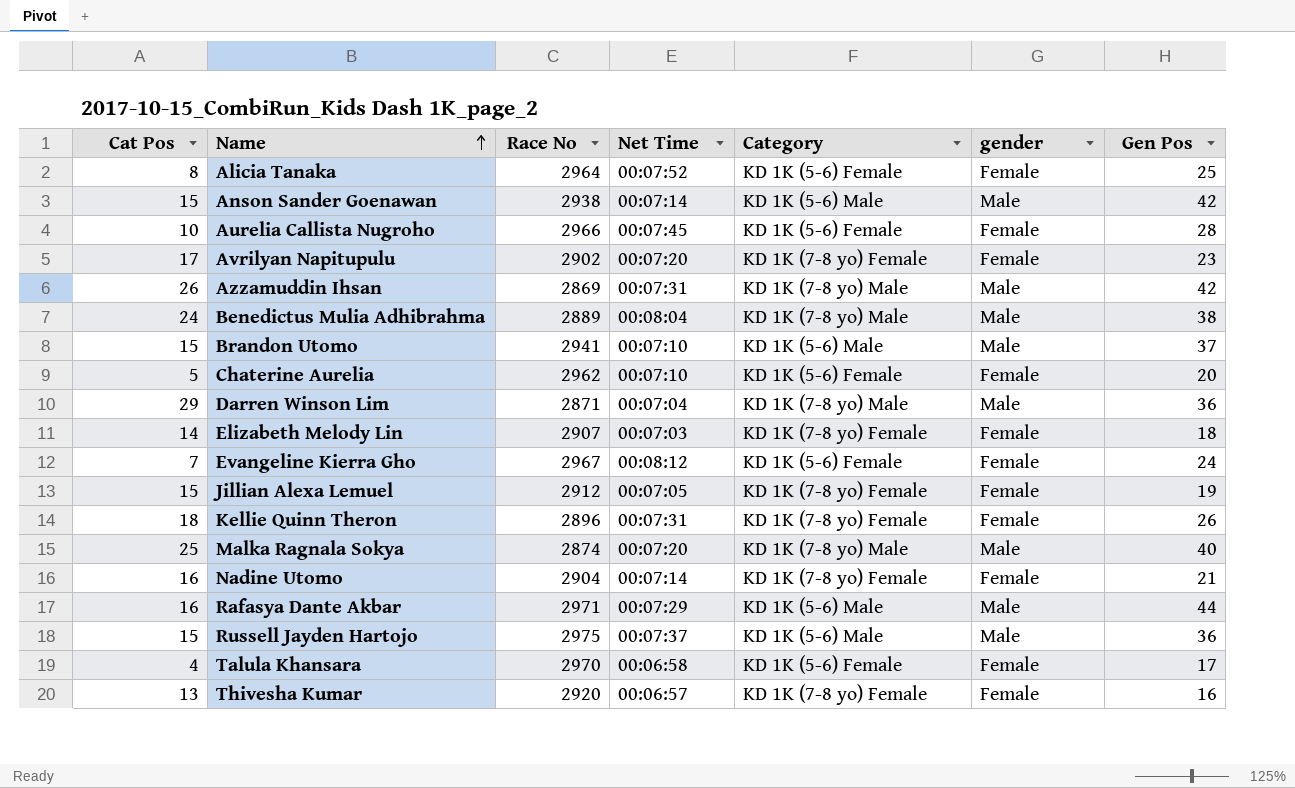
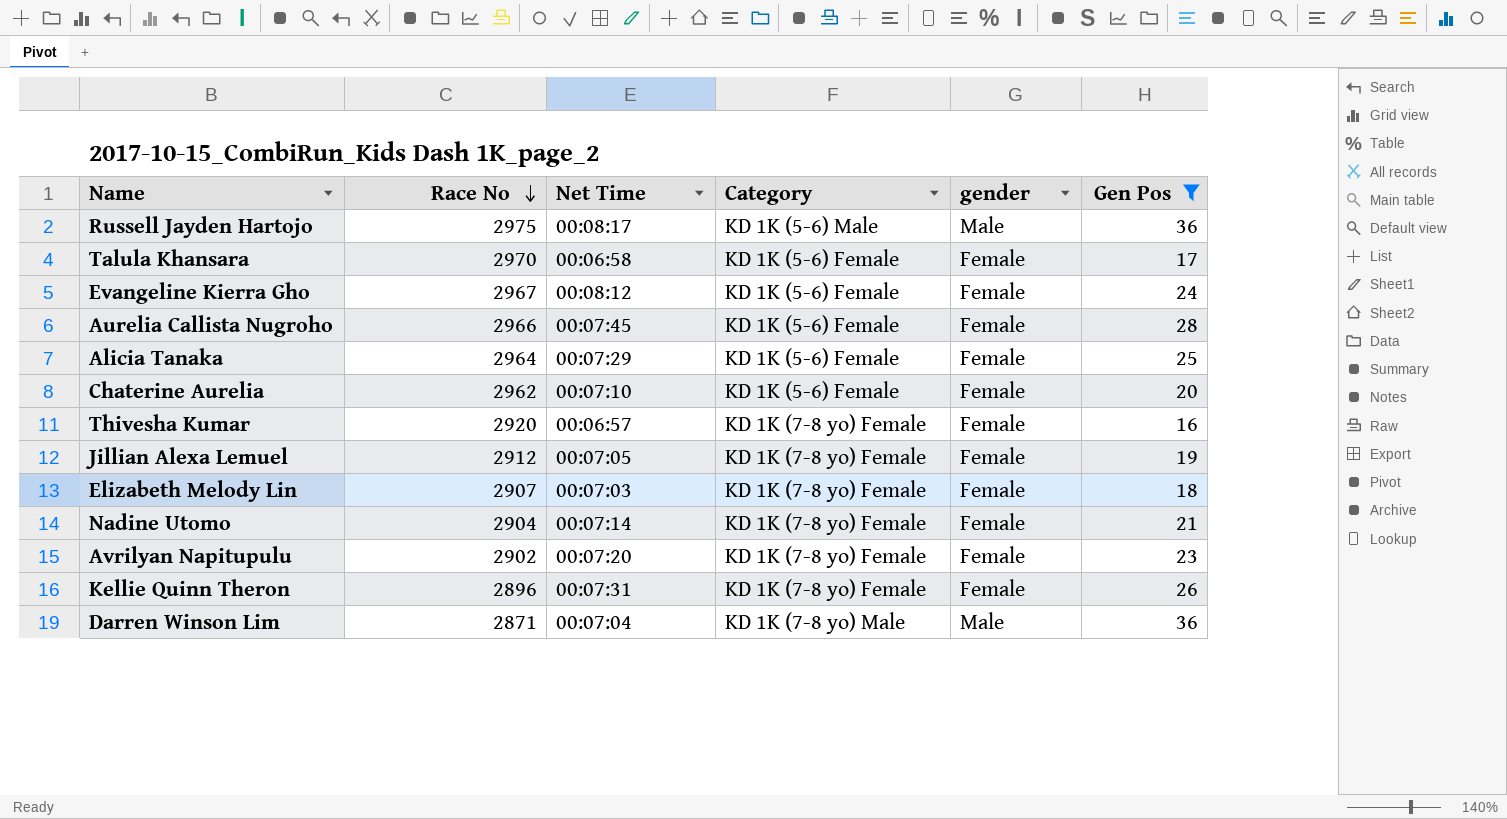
filter: none -> Gen Pos <= 36
row order: Name ascending -> Race No descending
column Cat Pos | position: 1 -> none
Russell Jayden Hartojo | Net Time: 00:07:37 -> 00:08:17
Alicia Tanaka | Net Time: 00:07:52 -> 00:07:29

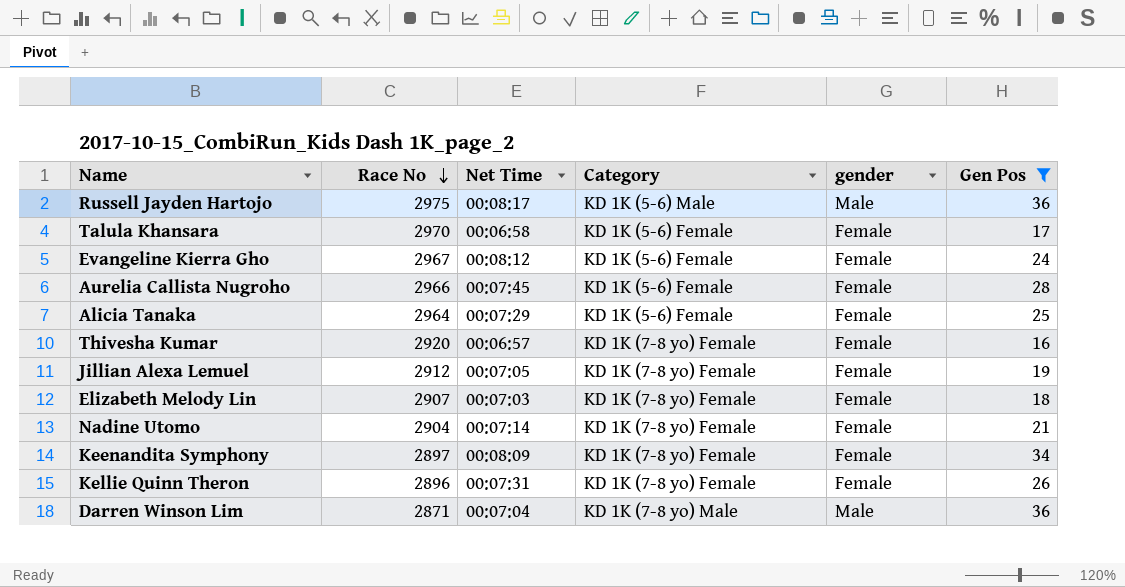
row Chaterine Aurelia: 2962 | 00:07:10 | KD 1K (5-6) Female | Female | 20 -> none
row Avrilyan Napitupulu: 2902 | 00:07:20 | KD 1K (7-8 yo) Female | Female | 23 -> none
row Keenandita Symphony: none -> 2897 | 00:08:09 | KD 1K (7-8 yo) Female | Female | 34

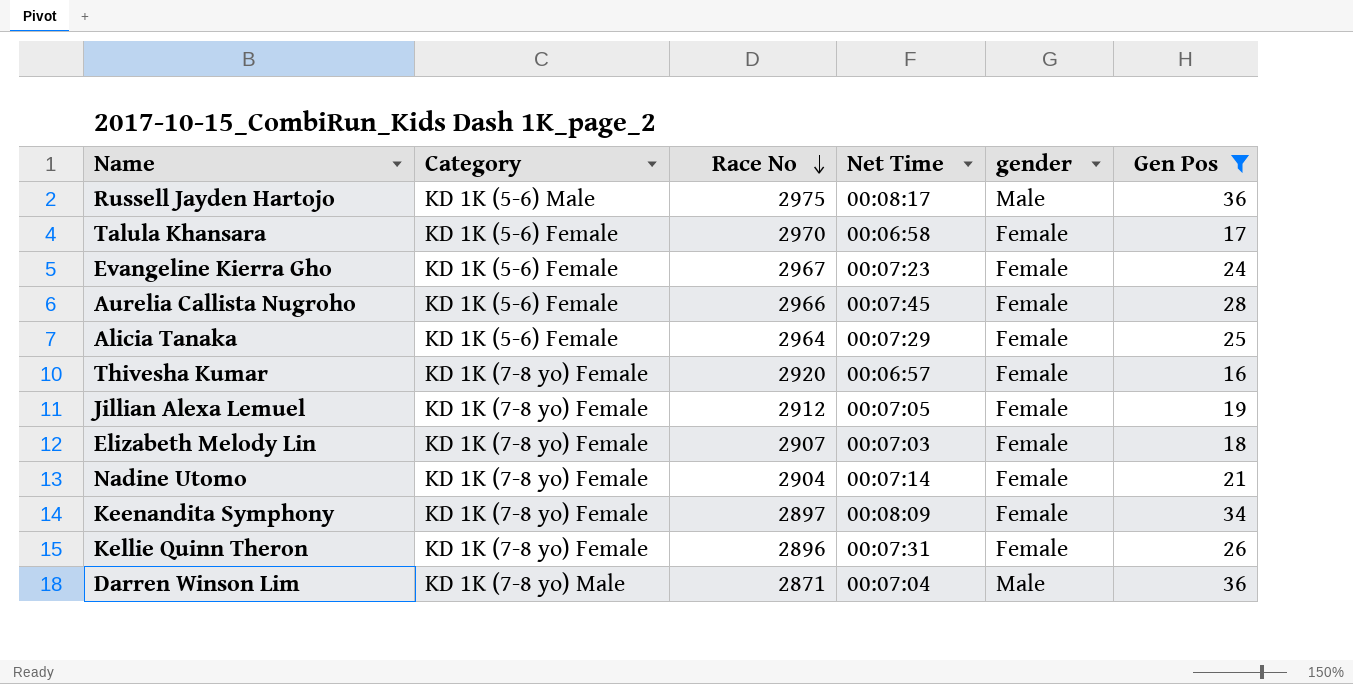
column Category | position: 4 -> 2
Evangeline Kierra Gho | Net Time: 00:08:12 -> 00:07:23

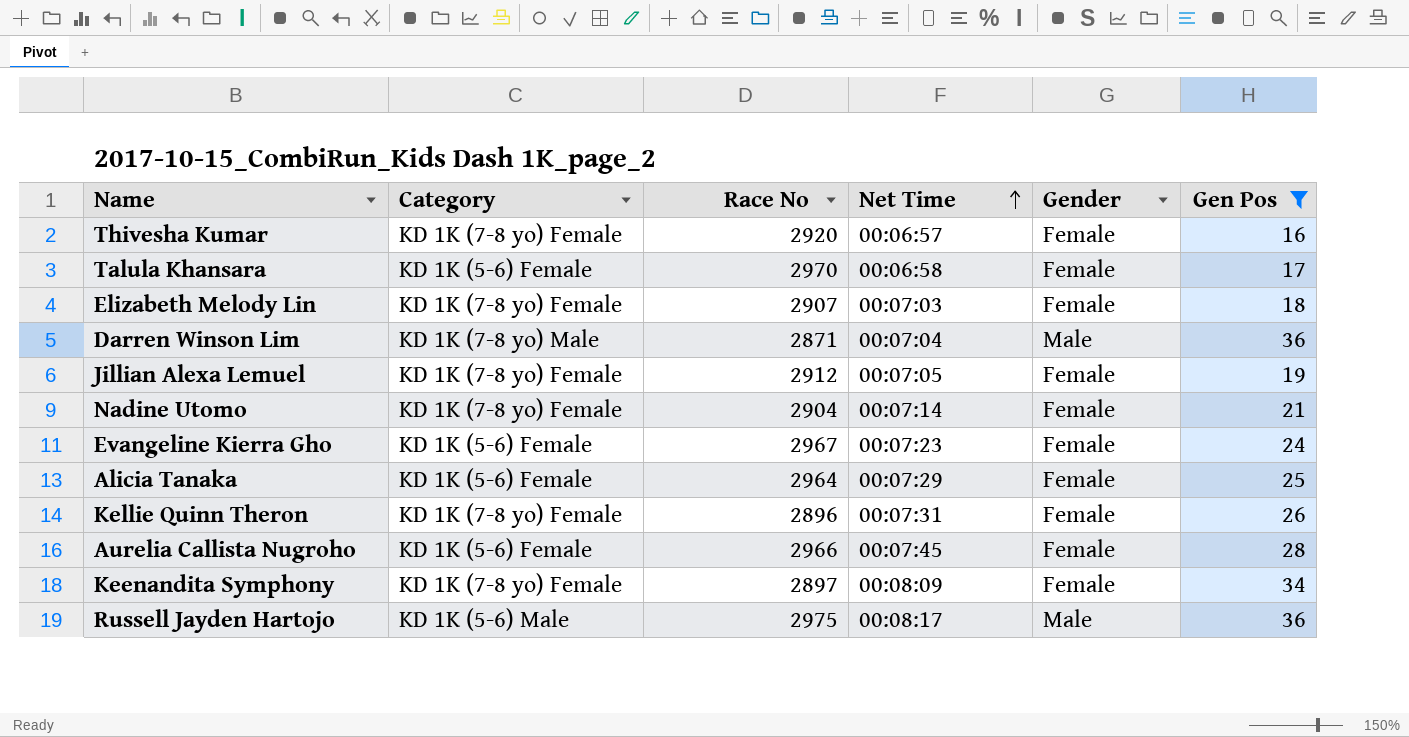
row order: Race No descending -> Net Time ascending
column name: gender -> Gender

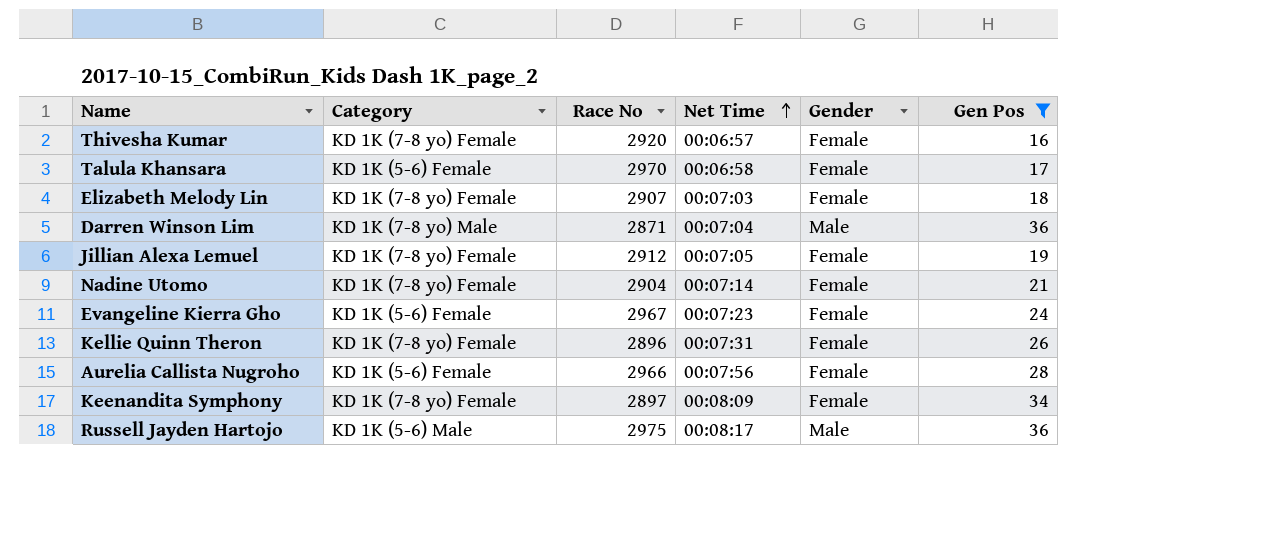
row Alicia Tanaka: KD 1K (5-6) Female | 2964 | 00:07:29 | Female | 25 -> none
Aurelia Callista Nugroho | Net Time: 00:07:45 -> 00:07:56

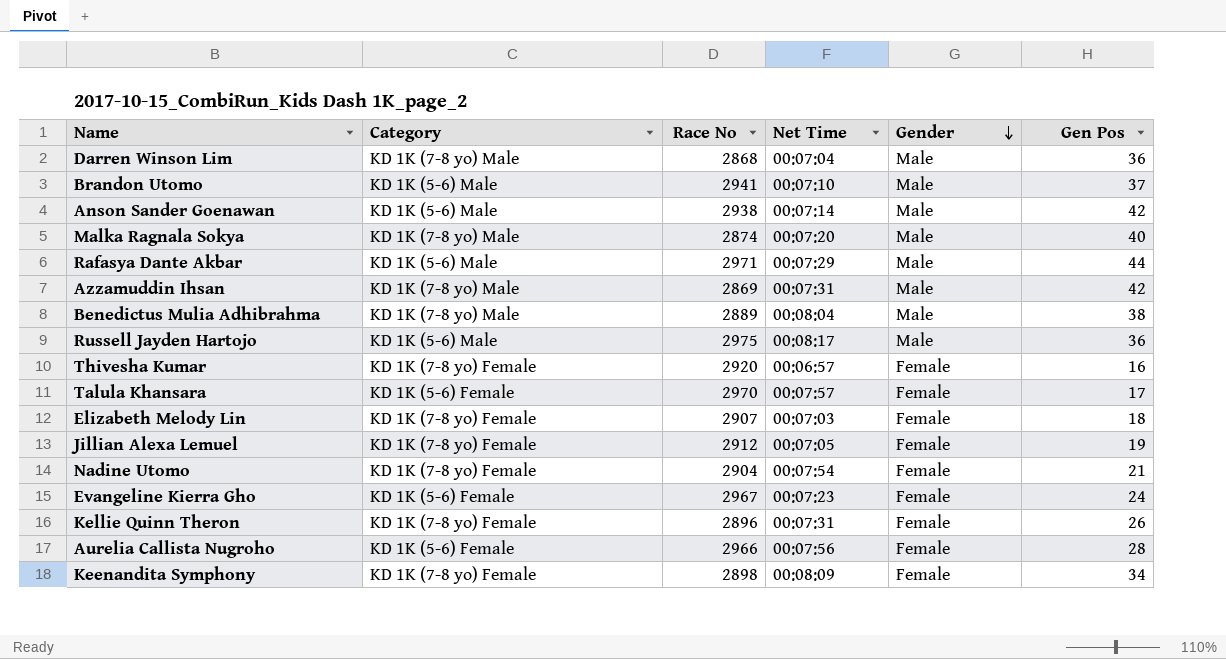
filter: Gen Pos <= 36 -> none
row order: Net Time ascending -> Gender descending
Darren Winson Lim | Race No: 2871 -> 2868
Talula Khansara | Net Time: 00:06:58 -> 00:07:57
Nadine Utomo | Net Time: 00:07:14 -> 00:07:54
Keenandita Symphony | Race No: 2897 -> 2898

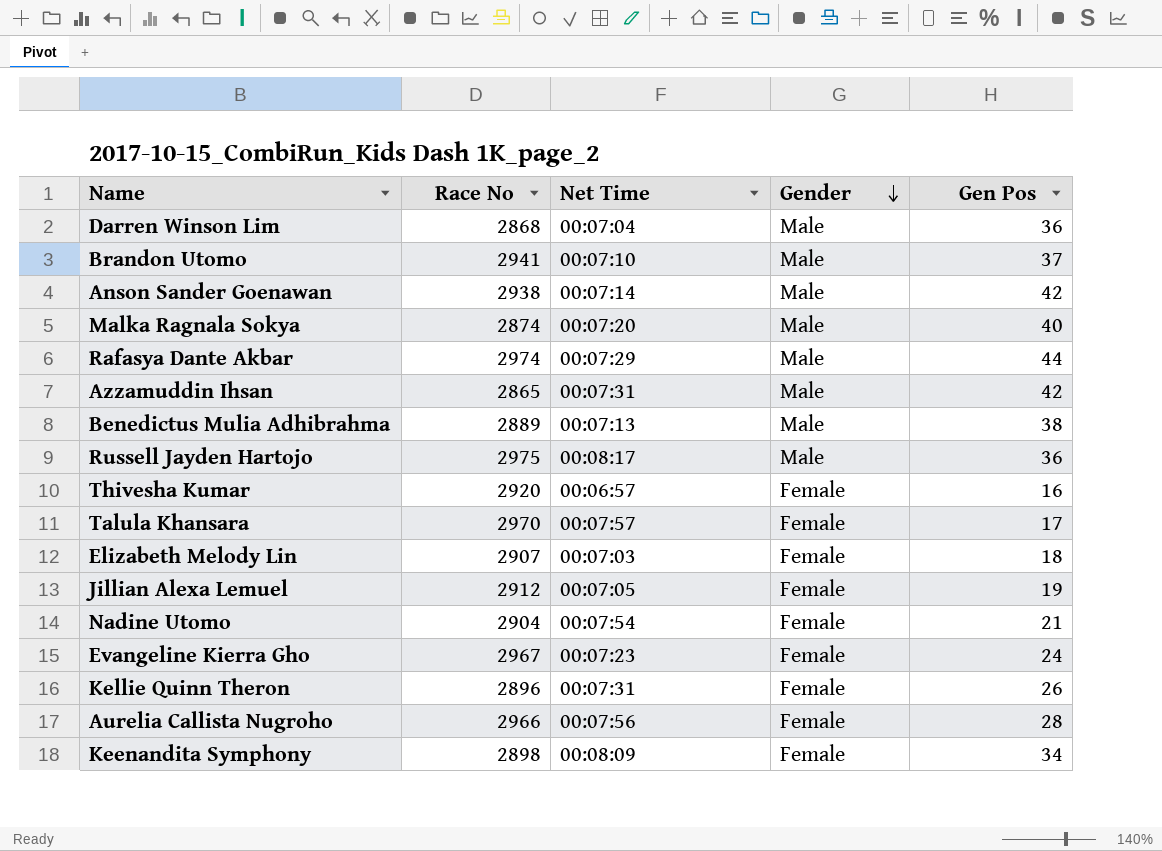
column Category | position: 2 -> none
Rafasya Dante Akbar | Race No: 2971 -> 2974
Azzamuddin Ihsan | Race No: 2869 -> 2865
Benedictus Mulia Adhibrahma | Net Time: 00:08:04 -> 00:07:13

